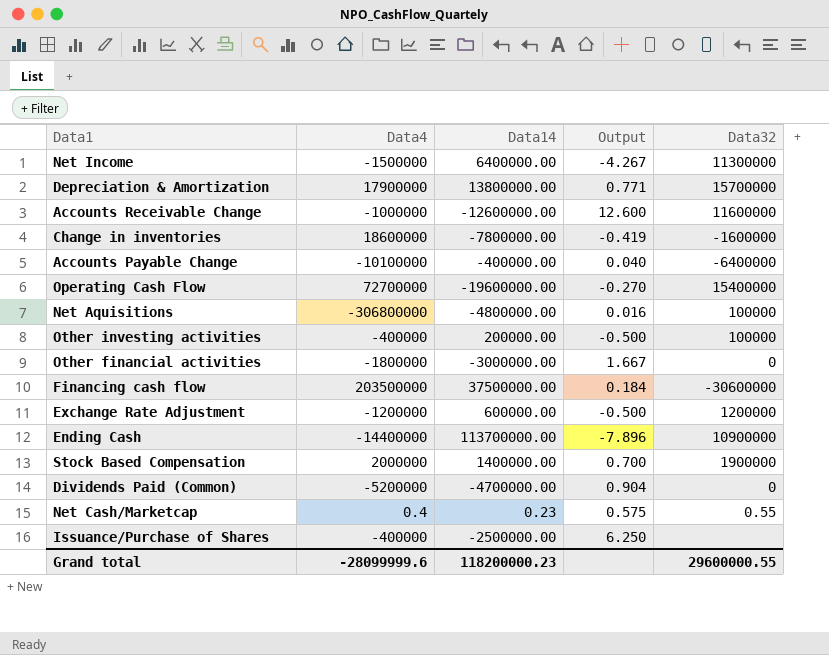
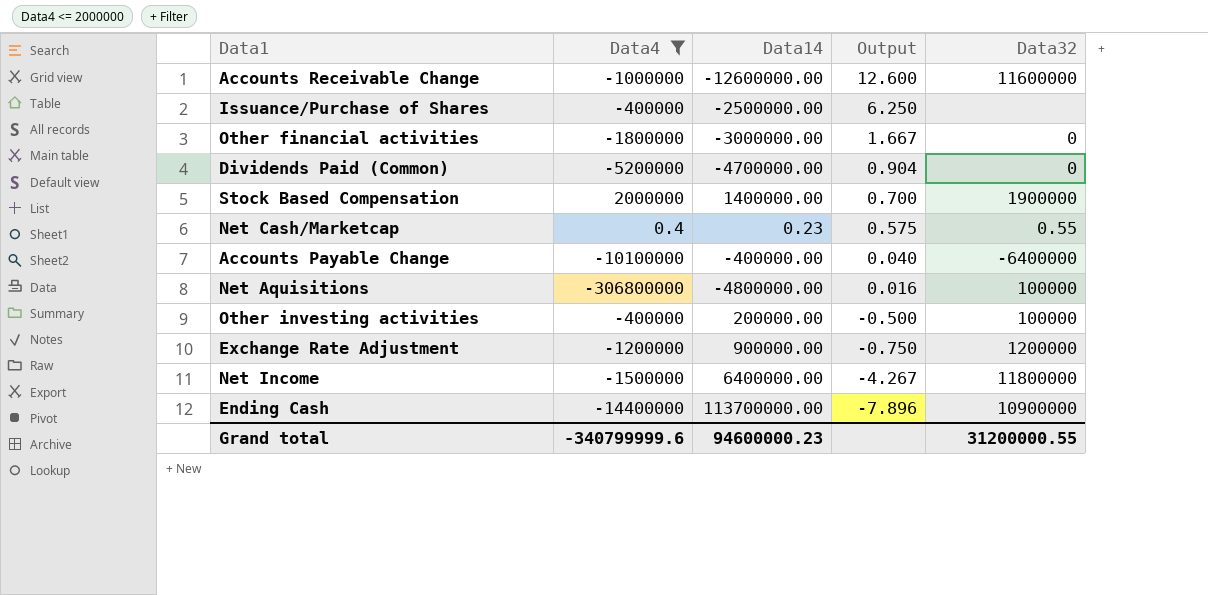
filter: none -> Data4 <= 2000000
row order: none -> Output descending
Exchange Rate Adjustment | Data14: 600000.00 -> 900000.00
Exchange Rate Adjustment | Output: -0.500 -> -0.750
Net Income | Data32: 11300000 -> 11800000
Grand total | Data4: -28099999.6 -> -340799999.6
Grand total | Data14: 118200000.23 -> 94600000.23
Grand total | Data32: 29600000.55 -> 31200000.55

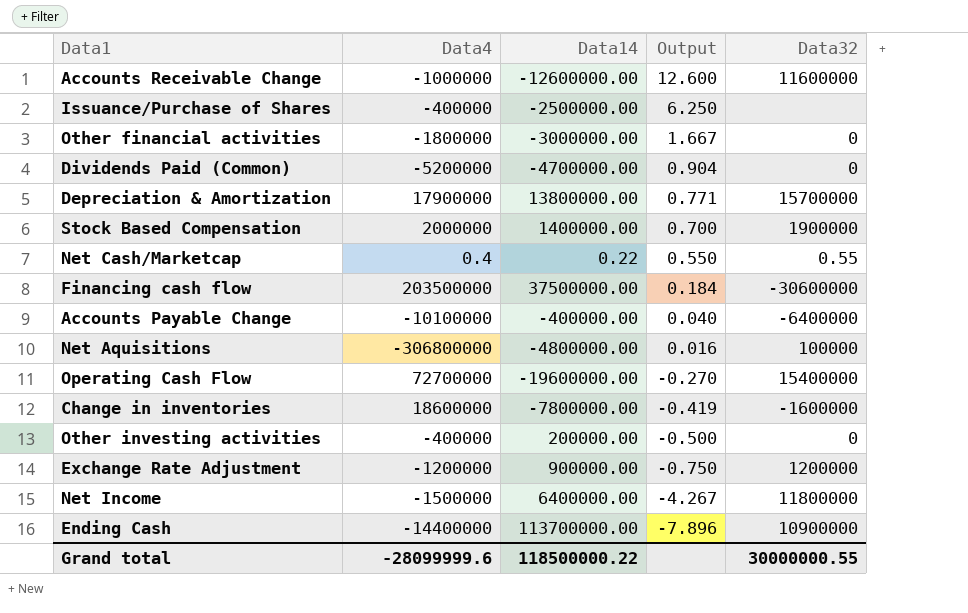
filter: Data4 <= 2000000 -> none
Net Cash/Marketcap | Data14: 0.23 -> 0.22
Net Cash/Marketcap | Output: 0.575 -> 0.550
Other investing activities | Data32: 100000 -> 0
Grand total | Data4: -340799999.6 -> -28099999.6
Grand total | Data14: 94600000.23 -> 118500000.22
Grand total | Data32: 31200000.55 -> 30000000.55

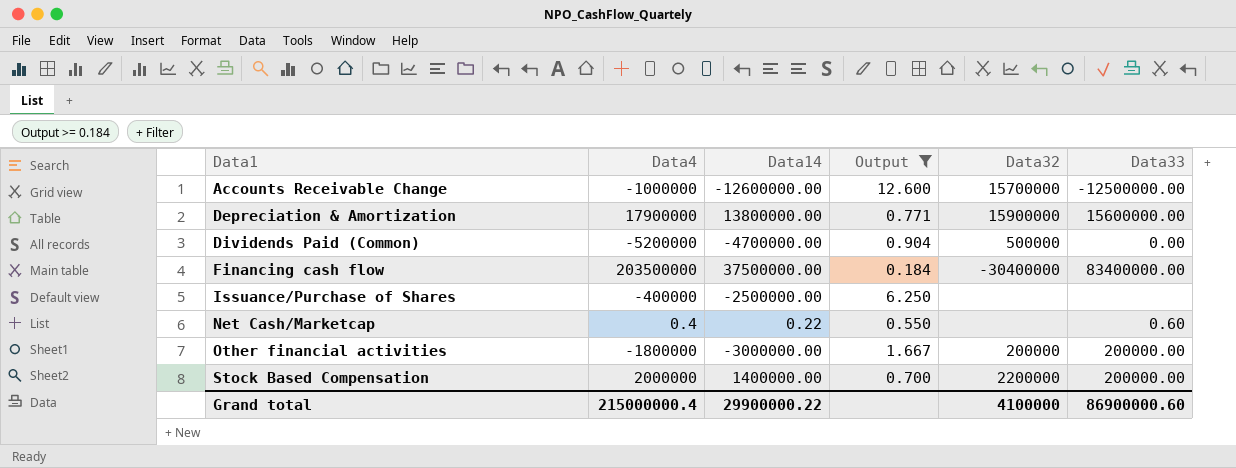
filter: none -> Output >= 0.184
row order: Output descending -> Data1 ascending
column Data33 | position: none -> 6
Accounts Receivable Change | Data32: 11600000 -> 15700000
Depreciation & Amortization | Data32: 15700000 -> 15900000
Dividends Paid (Common) | Data32: 0 -> 500000
Financing cash flow | Data32: -30600000 -> -30400000
Net Cash/Marketcap | Data32: 0.55 -> none
Other financial activities | Data32: 0 -> 200000
Stock Based Compensation | Data32: 1900000 -> 2200000
Grand total | Data4: -28099999.6 -> 215000000.4
Grand total | Data14: 118500000.22 -> 29900000.22
Grand total | Data32: 30000000.55 -> 4100000

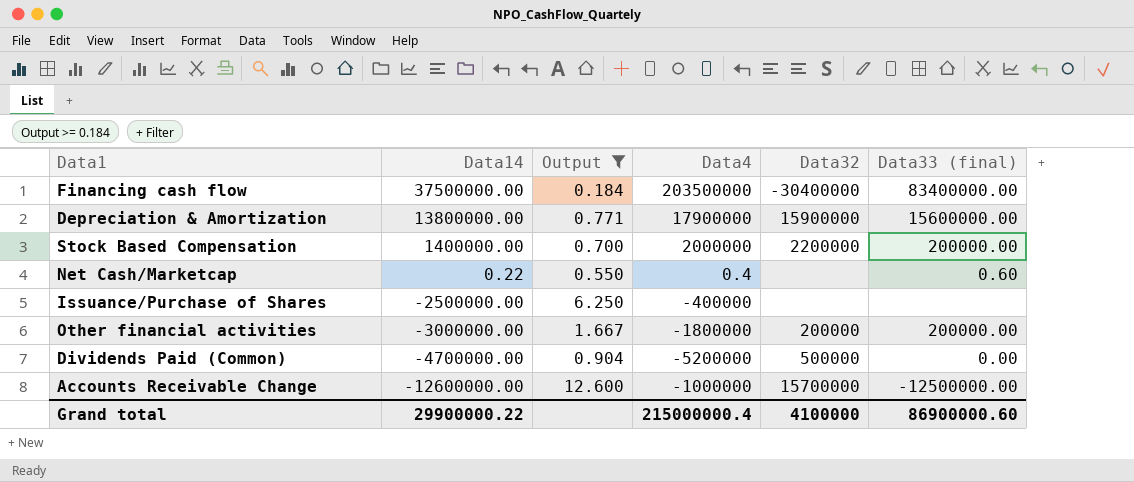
row order: Data1 ascending -> Data14 descending
column Data4 | position: 2 -> 4
column name: Data33 -> Data33 (final)

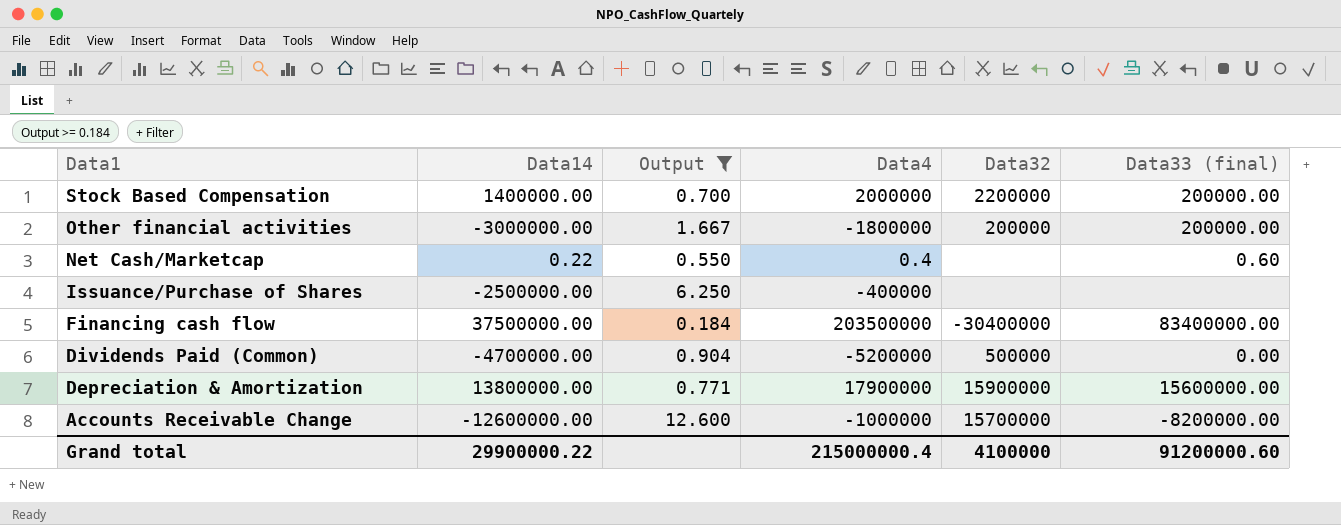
row order: Data14 descending -> Data1 descending
Accounts Receivable Change | Data33 (final): -12500000.00 -> -8200000.00
Grand total | Data33 (final): 86900000.60 -> 91200000.60

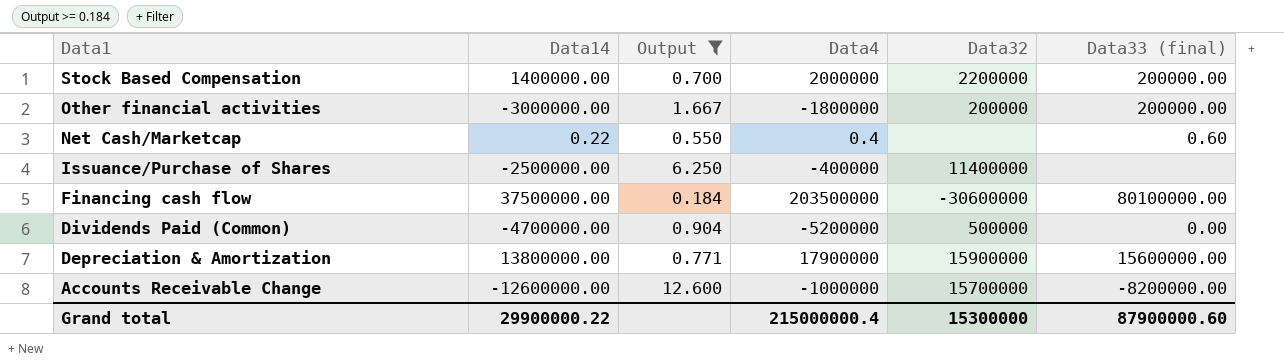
Issuance/Purchase of Shares | Data32: none -> 11400000
Financing cash flow | Data32: -30400000 -> -30600000
Financing cash flow | Data33 (final): 83400000.00 -> 80100000.00
Grand total | Data32: 4100000 -> 15300000
Grand total | Data33 (final): 91200000.60 -> 87900000.60

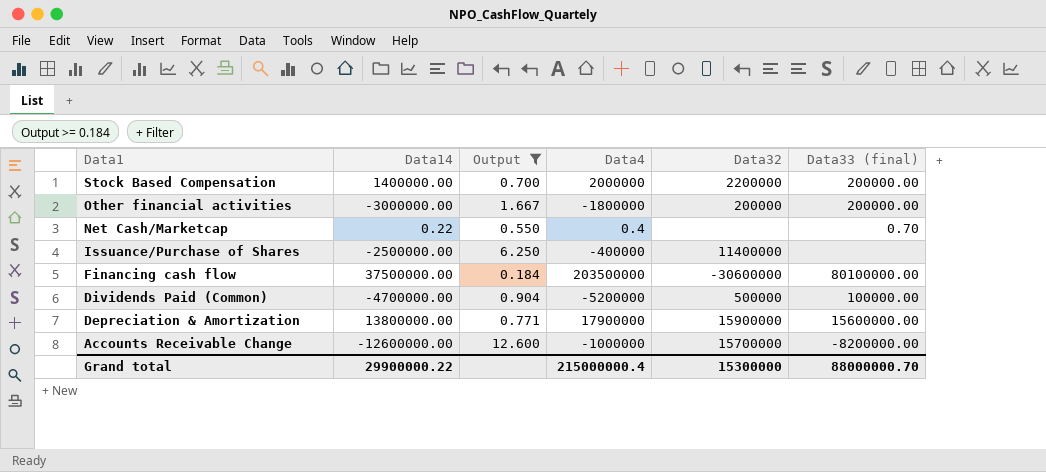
Net Cash/Marketcap | Data33 (final): 0.60 -> 0.70
Dividends Paid (Common) | Data33 (final): 0.00 -> 100000.00
Grand total | Data33 (final): 87900000.60 -> 88000000.70

